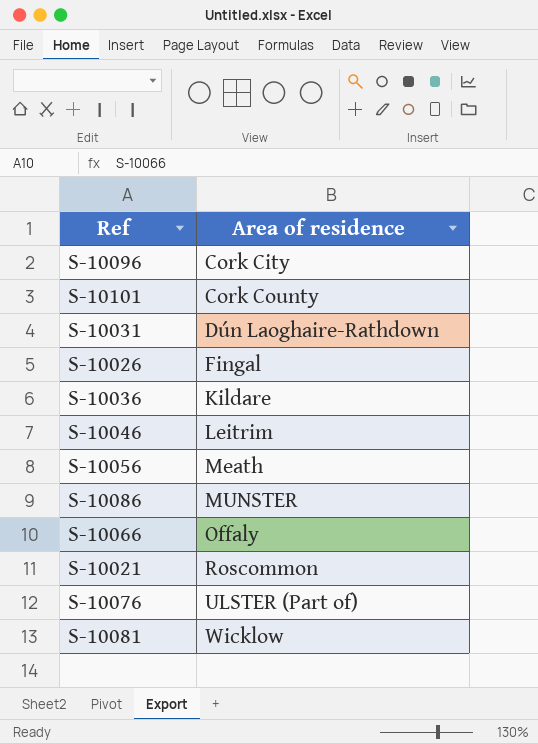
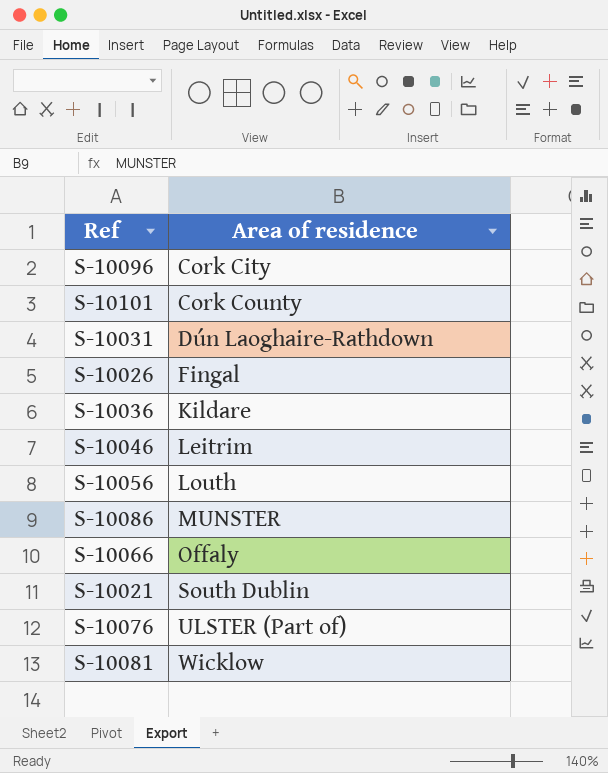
S-10056 | Area of residence: Meath -> Louth
S-10021 | Area of residence: Roscommon -> South Dublin

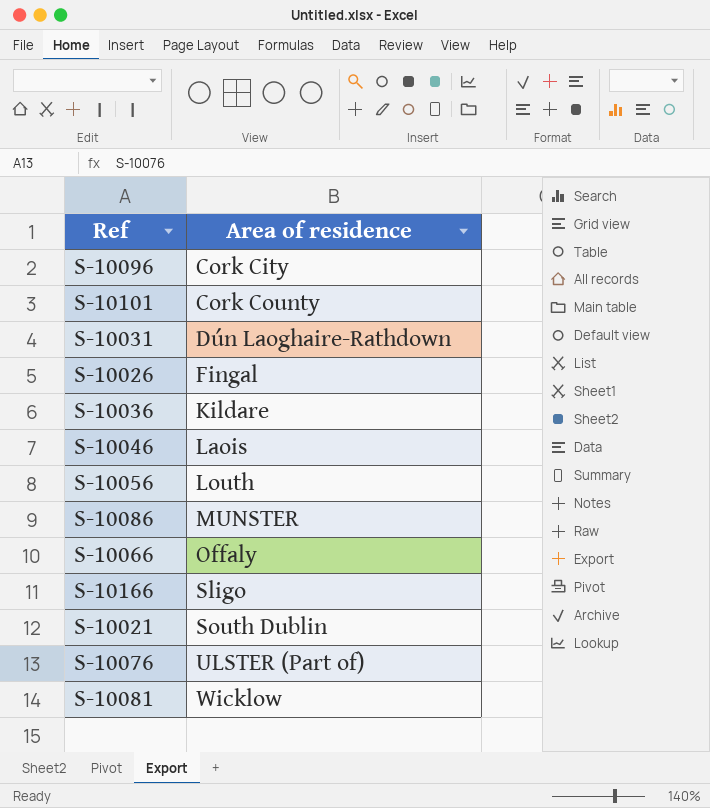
S-10046 | Area of residence: Leitrim -> Laois
row S-10166: none -> Sligo

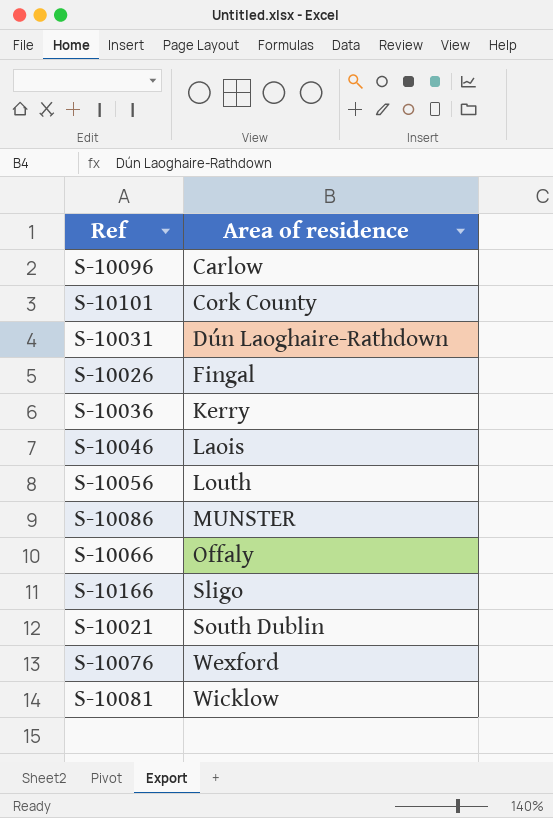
S-10096 | Area of residence: Cork City -> Carlow
S-10036 | Area of residence: Kildare -> Kerry
S-10076 | Area of residence: ULSTER (Part of) -> Wexford

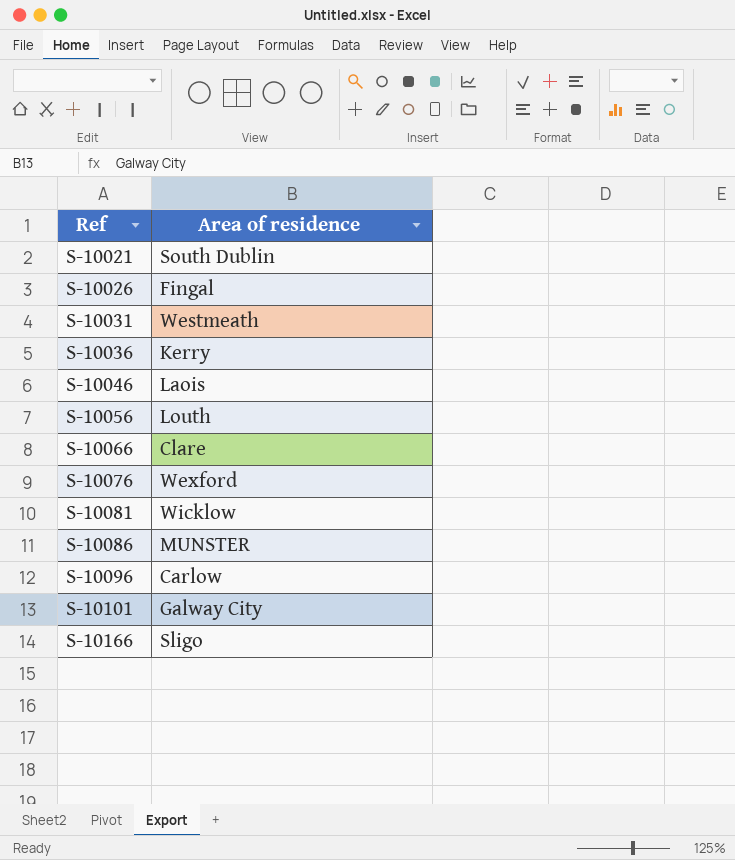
row order: Area of residence ascending -> Ref ascending
S-10031 | Area of residence: Dún Laoghaire-Rathdown -> Westmeath
S-10066 | Area of residence: Offaly -> Clare
S-10101 | Area of residence: Cork County -> Galway City

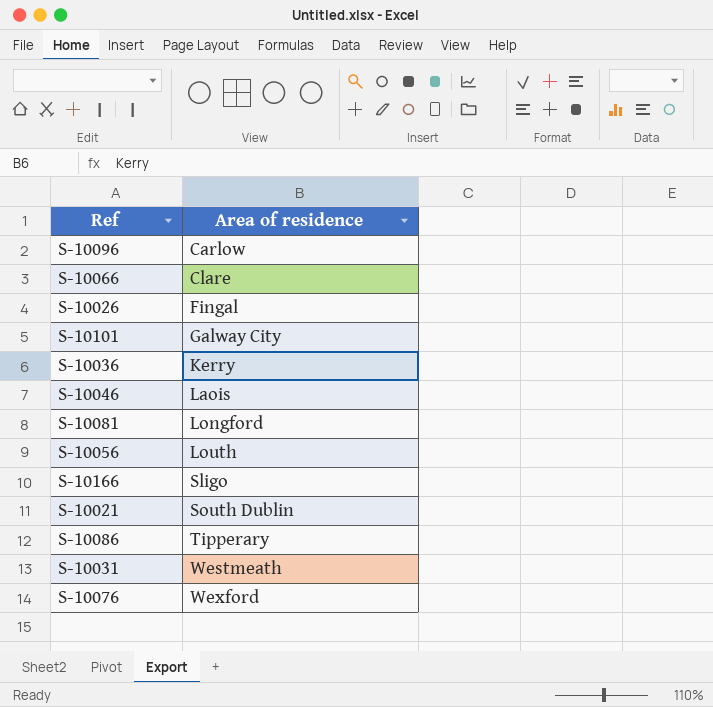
row order: Ref ascending -> Area of residence ascending
S-10081 | Area of residence: Wicklow -> Longford
S-10086 | Area of residence: MUNSTER -> Tipperary

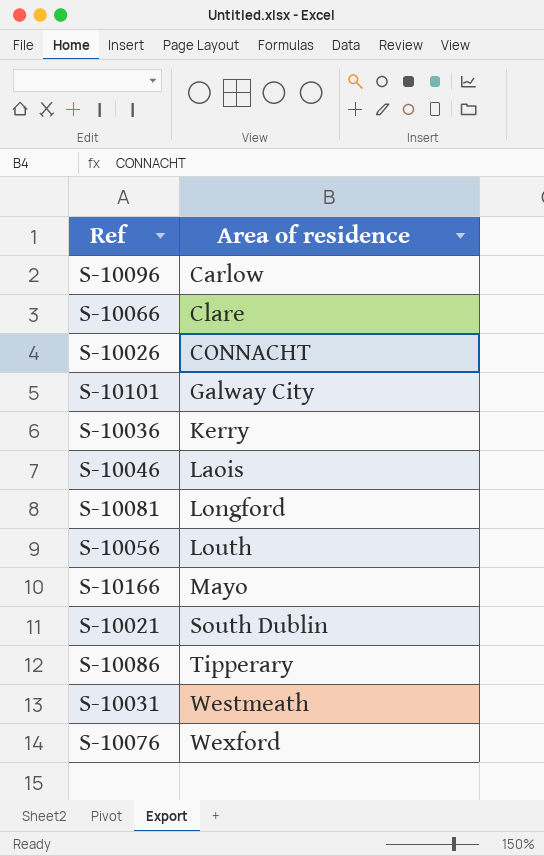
S-10026 | Area of residence: Fingal -> CONNACHT
S-10166 | Area of residence: Sligo -> Mayo

